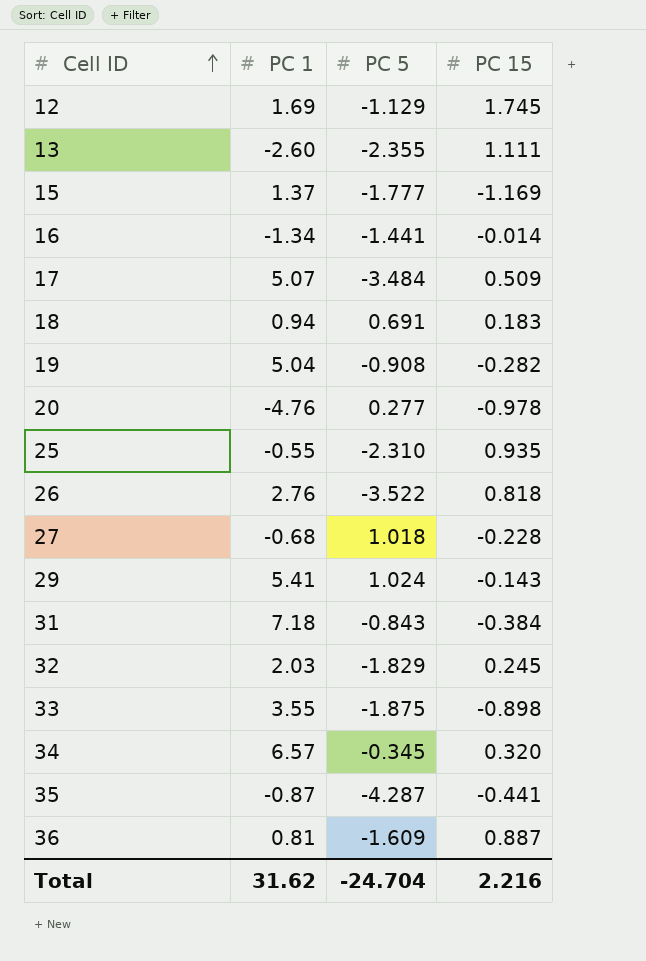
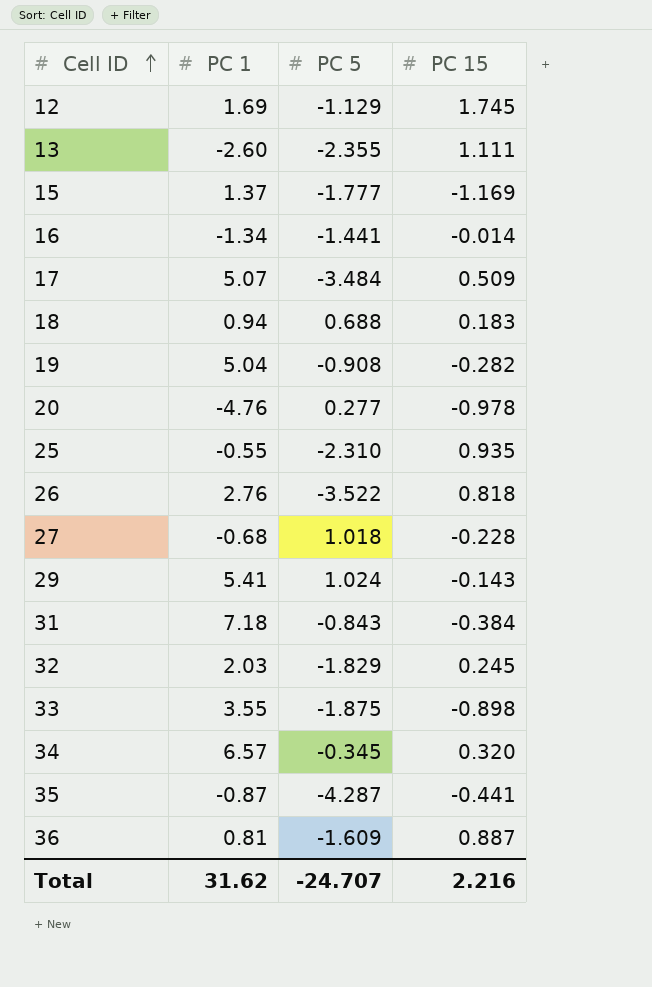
18 | PC 5: 0.691 -> 0.688
Total | PC 5: -24.704 -> -24.707

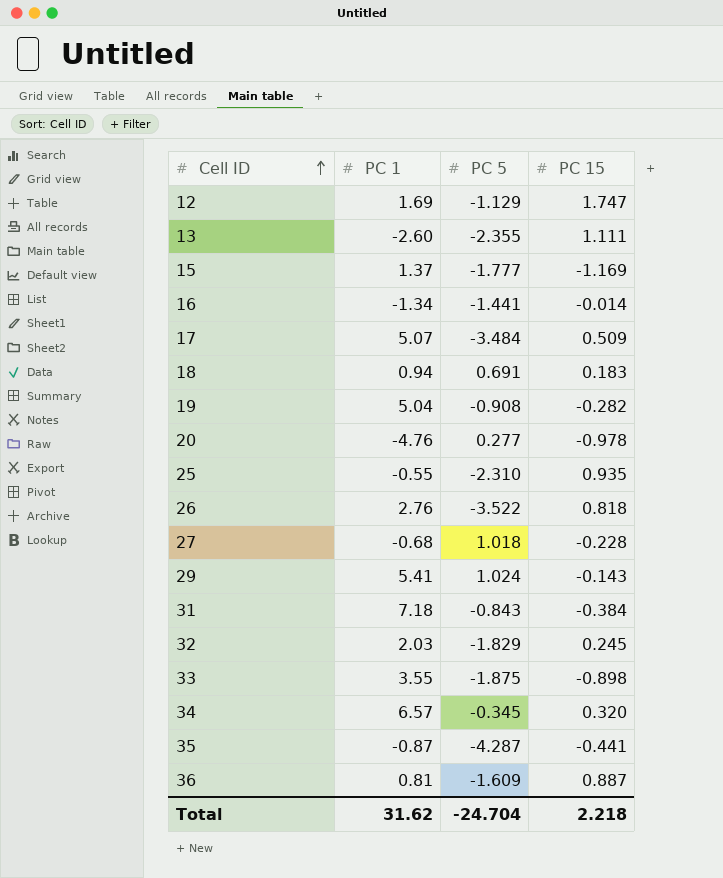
12 | PC 15: 1.745 -> 1.747
18 | PC 5: 0.688 -> 0.691
Total | PC 5: -24.707 -> -24.704
Total | PC 15: 2.216 -> 2.218

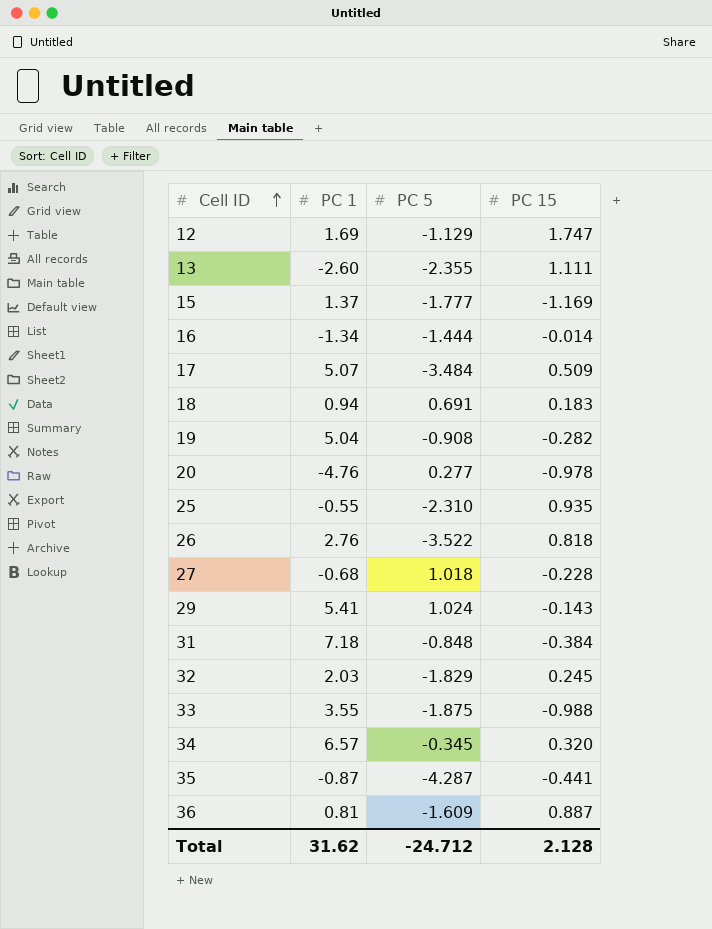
16 | PC 5: -1.441 -> -1.444
31 | PC 5: -0.843 -> -0.848
33 | PC 15: -0.898 -> -0.988
Total | PC 5: -24.704 -> -24.712
Total | PC 15: 2.218 -> 2.128

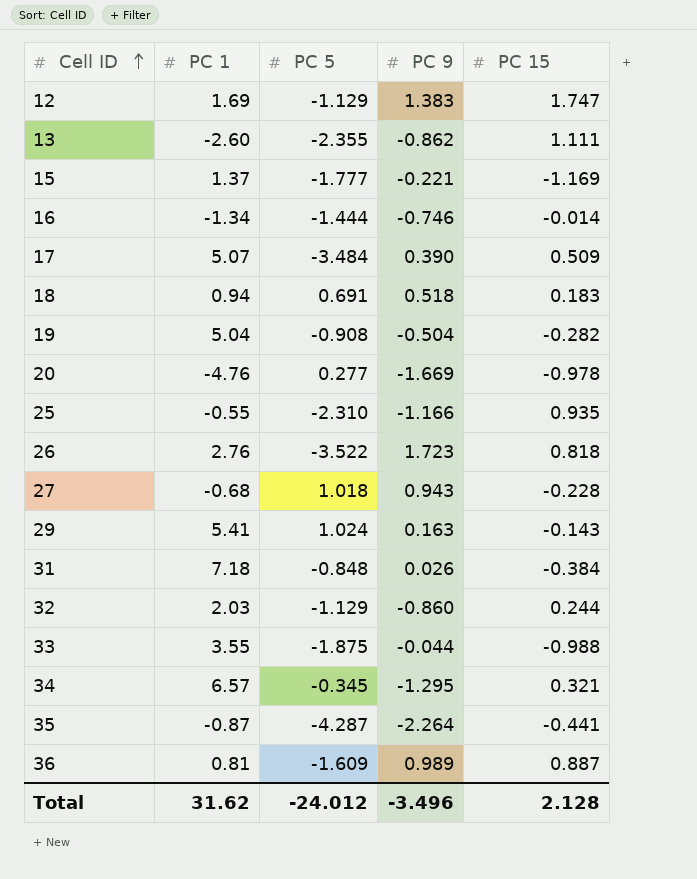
column PC 9 | position: none -> 4
32 | PC 5: -1.829 -> -1.129
32 | PC 15: 0.245 -> 0.244
34 | PC 15: 0.320 -> 0.321
Total | PC 5: -24.712 -> -24.012

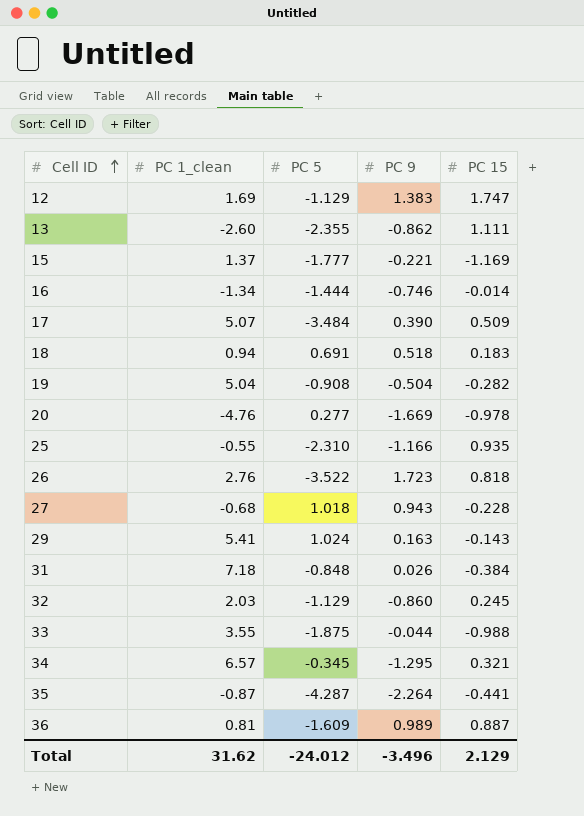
column name: PC 1 -> PC 1_clean
32 | PC 15: 0.244 -> 0.245
Total | PC 15: 2.128 -> 2.129

